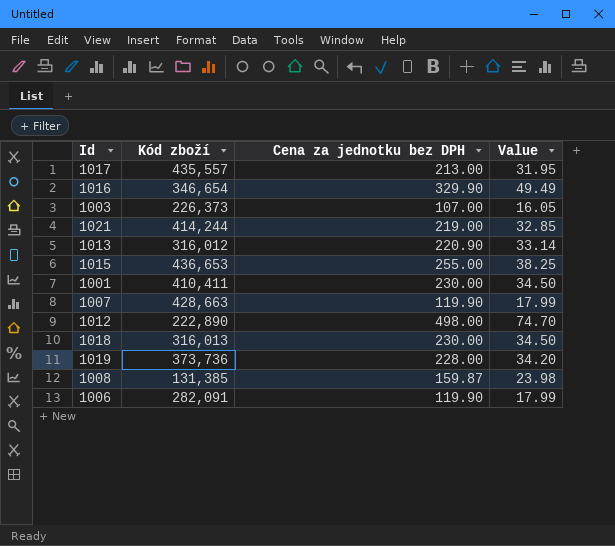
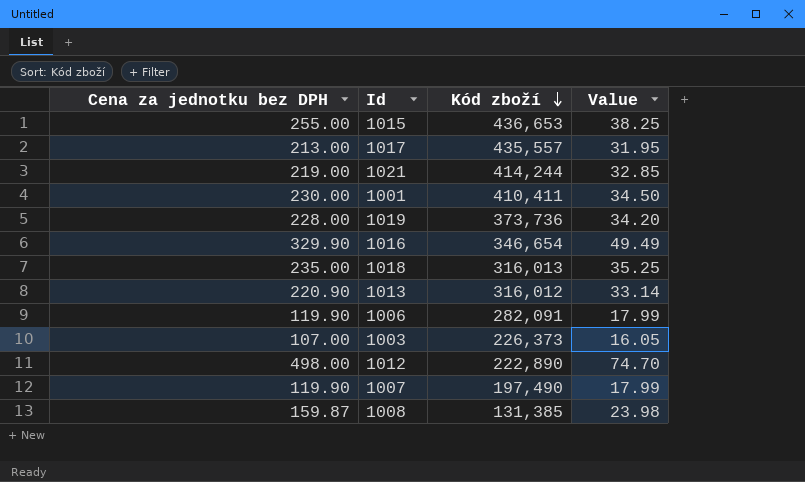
row order: none -> Kód zboží descending
column Cena za jednotku bez DPH | position: 3 -> 1
1018 | Cena za jednotku bez DPH: 230.00 -> 235.00
1018 | Value: 34.50 -> 35.25
1007 | Kód zboží: 428,663 -> 197,490

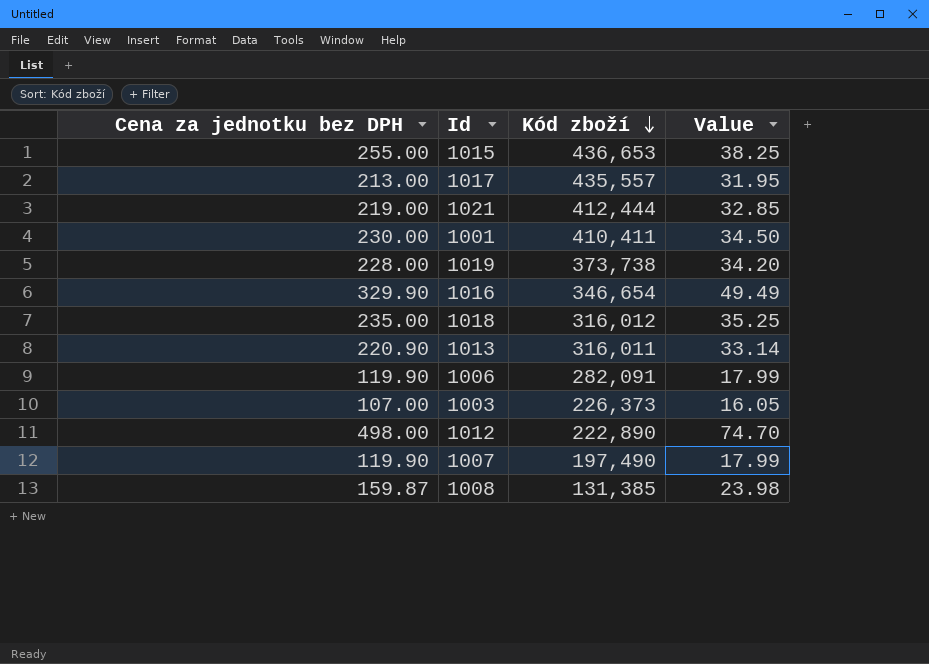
1021 | Kód zboží: 414,244 -> 412,444
1019 | Kód zboží: 373,736 -> 373,738
1018 | Kód zboží: 316,013 -> 316,012
1013 | Kód zboží: 316,012 -> 316,011

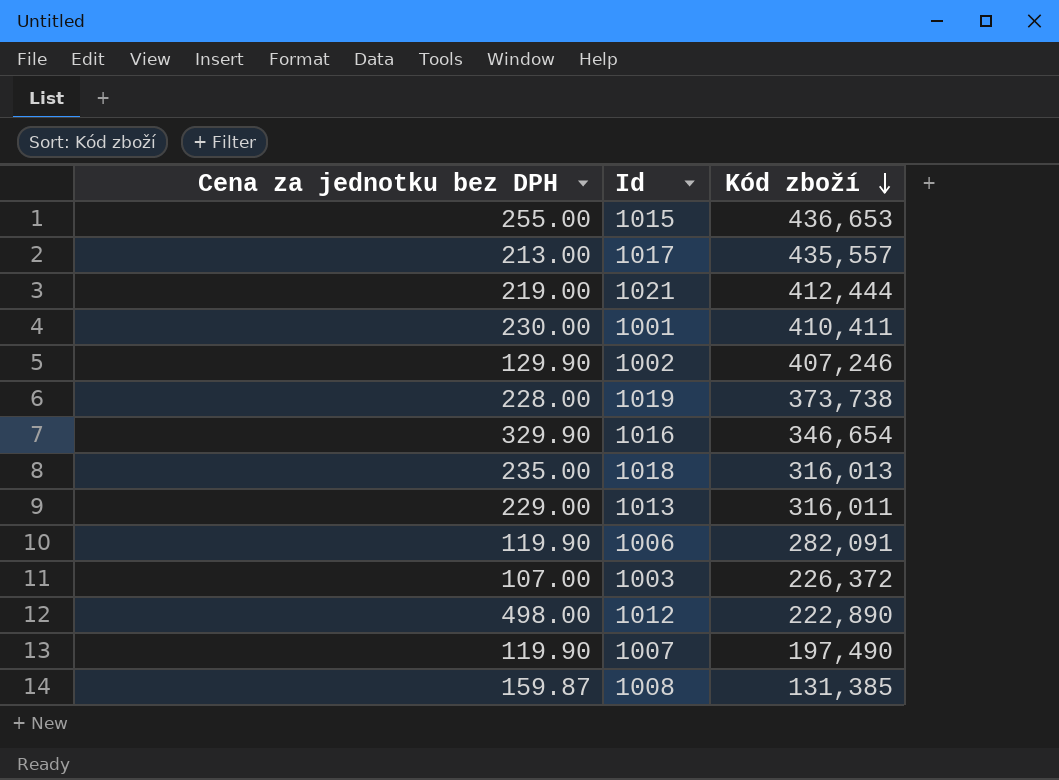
column Value | formula: [Cena za jednotku bez DPH] * 0.15 -> none
row 1002: none -> 129.90 | 407,246
1018 | Kód zboží: 316,012 -> 316,013
1013 | Cena za jednotku bez DPH: 220.90 -> 229.00
1003 | Kód zboží: 226,373 -> 226,372

